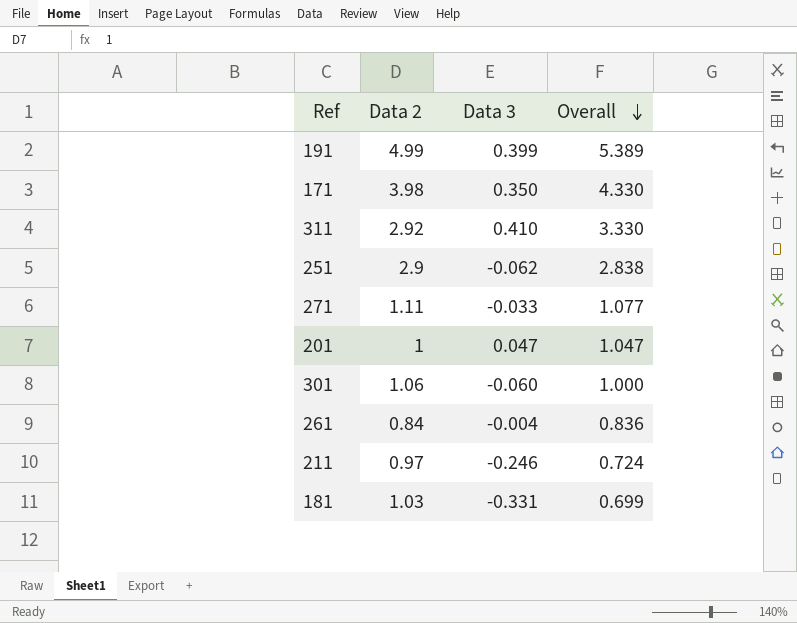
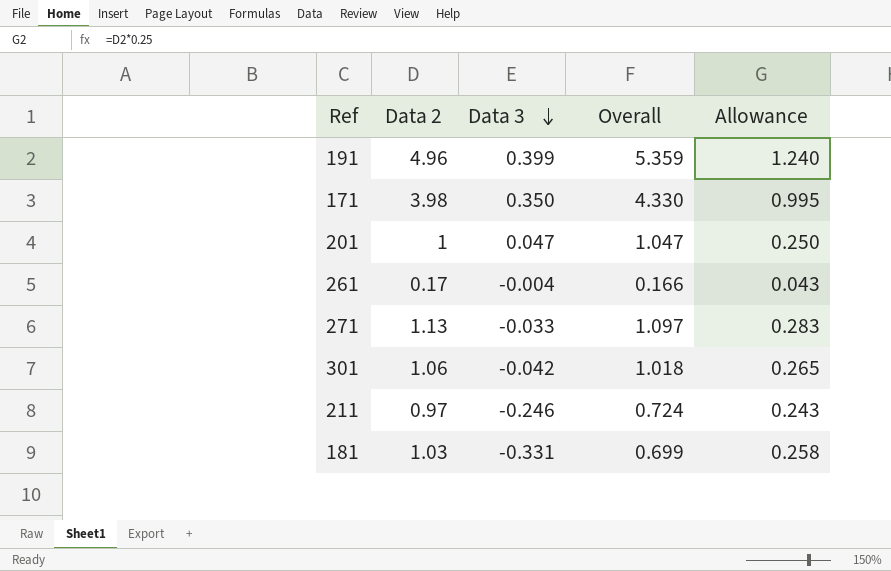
row order: Overall descending -> Data 3 descending
column Allowance | formula: none -> [Data 2] * 0.25
row 311: 2.92 | 0.410 | 3.330 -> none
row 251: 2.9 | -0.062 | 2.838 -> none
191 | Data 2: 4.99 -> 4.96
191 | Overall: 5.389 -> 5.359
261 | Data 2: 0.84 -> 0.17
261 | Overall: 0.836 -> 0.166
271 | Data 2: 1.11 -> 1.13
271 | Overall: 1.077 -> 1.097
301 | Data 3: -0.060 -> -0.042
301 | Overall: 1.000 -> 1.018

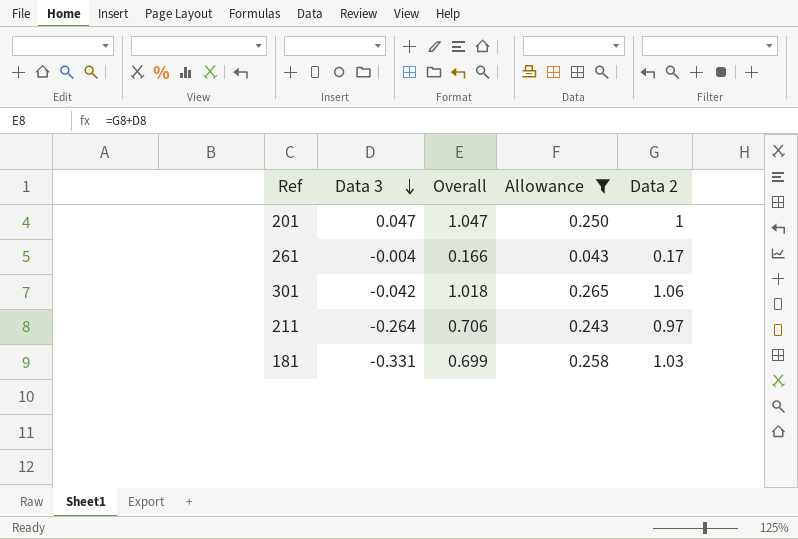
filter: none -> Allowance <= 0.265
column Data 2 | position: 2 -> 5
211 | Data 3: -0.246 -> -0.264
211 | Overall: 0.724 -> 0.706

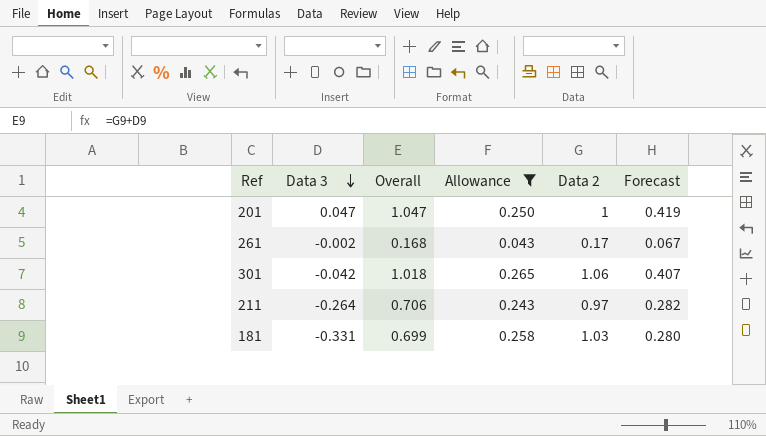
column Forecast | formula: none -> [Overall] * 0.4
261 | Data 3: -0.004 -> -0.002
261 | Overall: 0.166 -> 0.168

